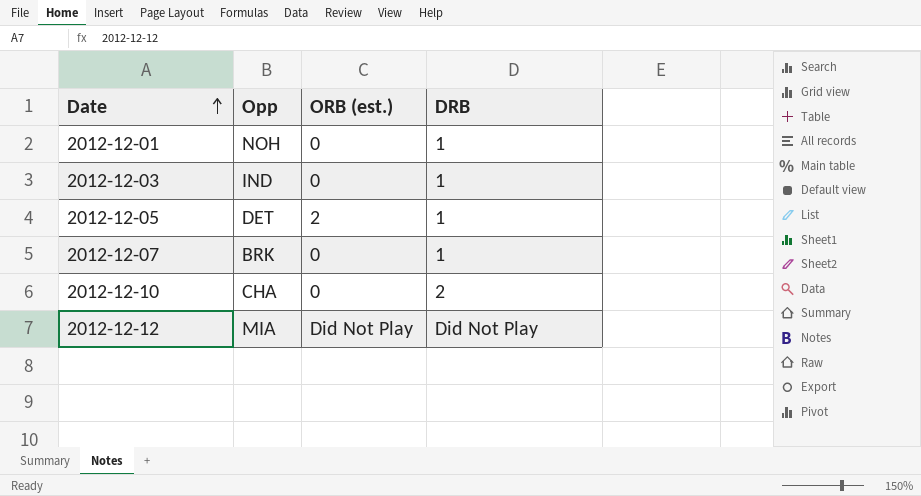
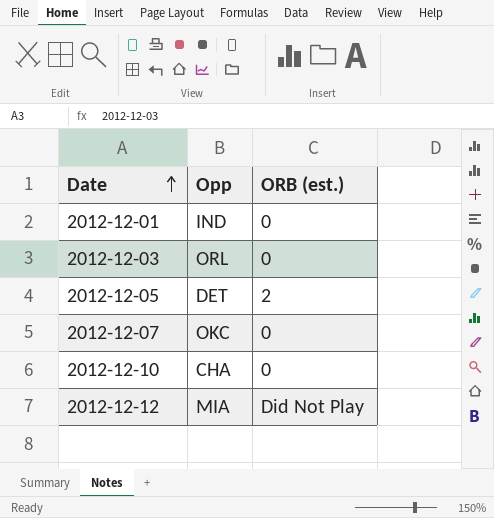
column DRB | position: 4 -> none
2012-12-01 | Opp: NOH -> IND
2012-12-03 | Opp: IND -> ORL
2012-12-07 | Opp: BRK -> OKC

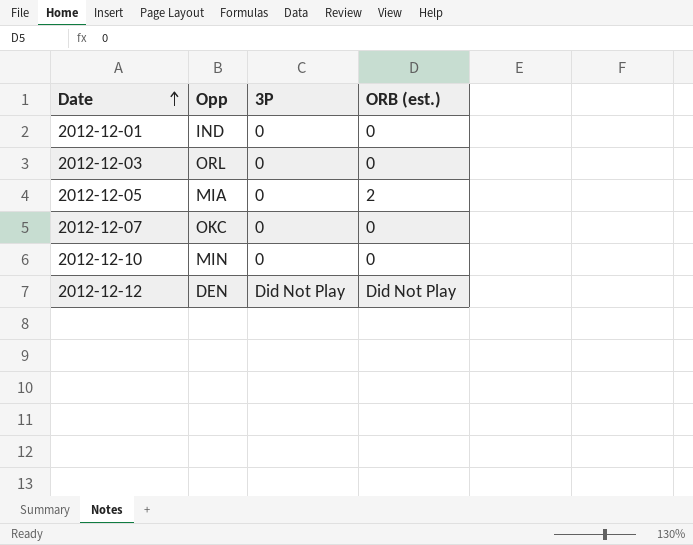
column 3P | position: none -> 3
2012-12-05 | Opp: DET -> MIA
2012-12-10 | Opp: CHA -> MIN
2012-12-12 | Opp: MIA -> DEN

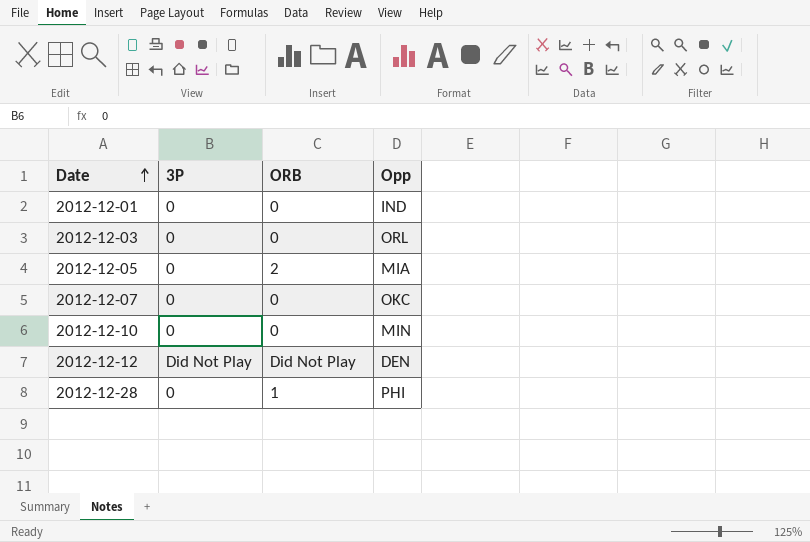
column name: ORB (est.) -> ORB
column Opp | position: 2 -> 4
row 2012-12-28: none -> 0 | 1 | PHI

